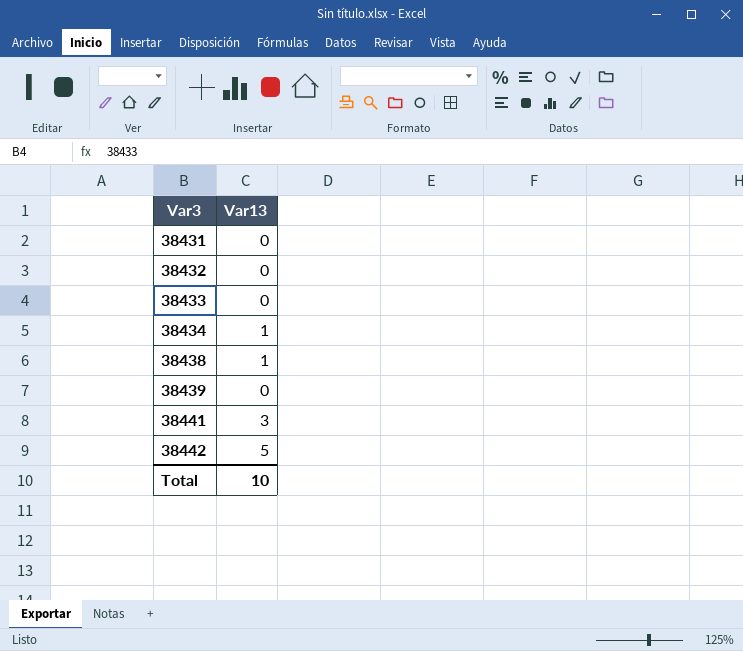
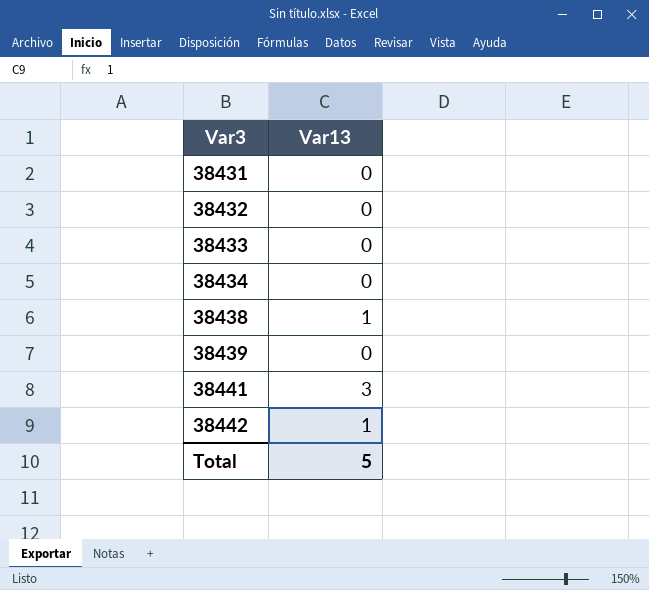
38434 | Var13: 1 -> 0
38442 | Var13: 5 -> 1
Total | Var13: 10 -> 5

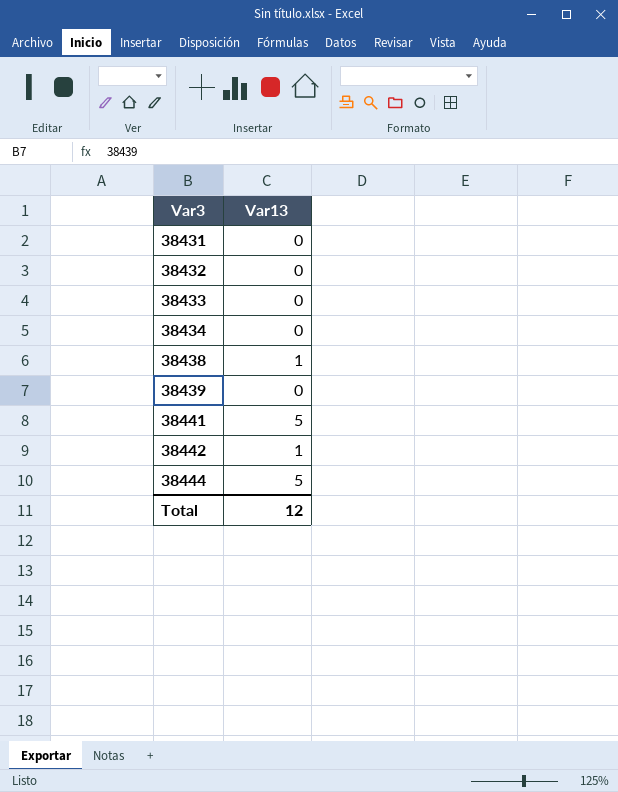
38441 | Var13: 3 -> 5
row 38444: none -> 5
Total | Var13: 5 -> 12

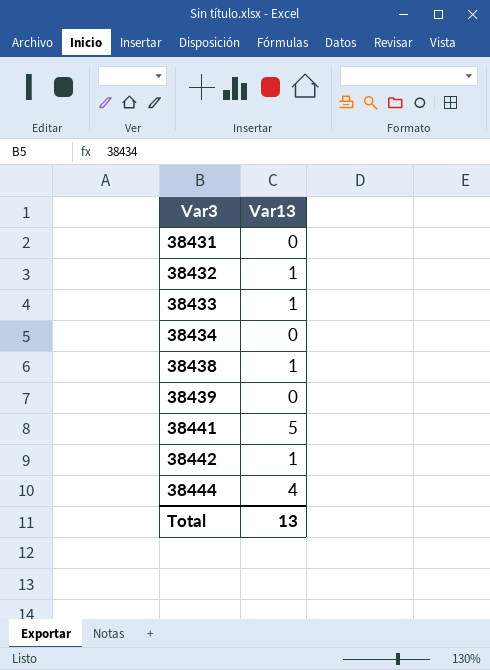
38432 | Var13: 0 -> 1
38433 | Var13: 0 -> 1
38444 | Var13: 5 -> 4
Total | Var13: 12 -> 13

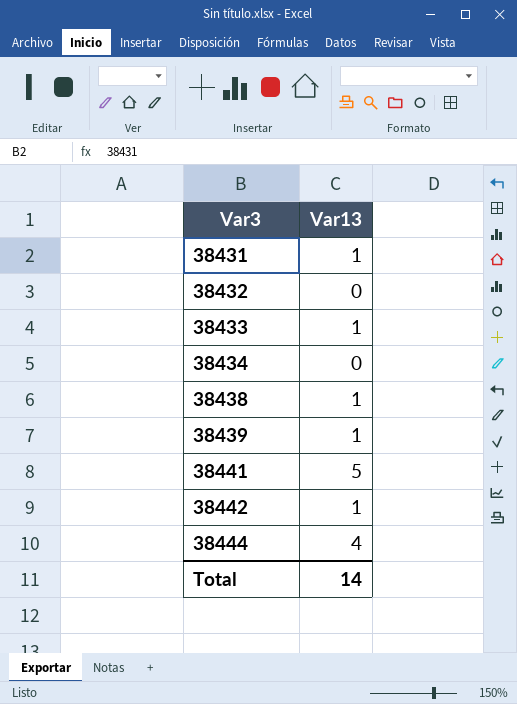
38431 | Var13: 0 -> 1
38432 | Var13: 1 -> 0
38439 | Var13: 0 -> 1
Total | Var13: 13 -> 14

